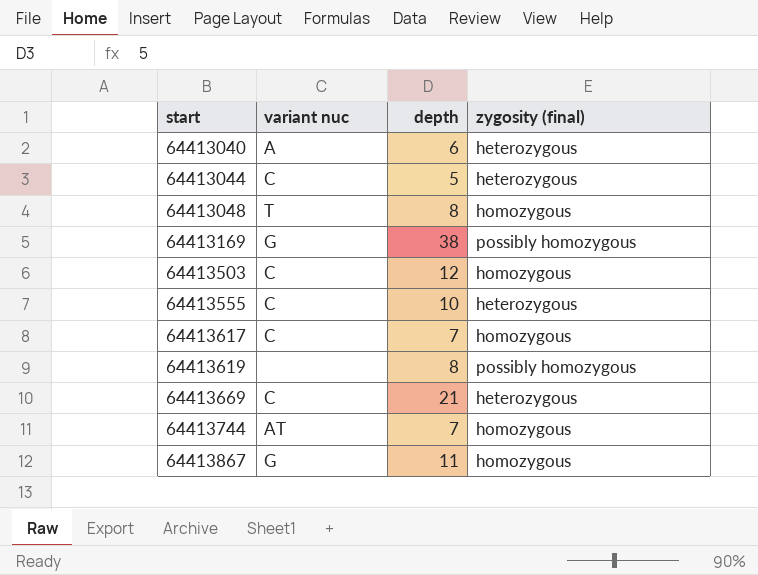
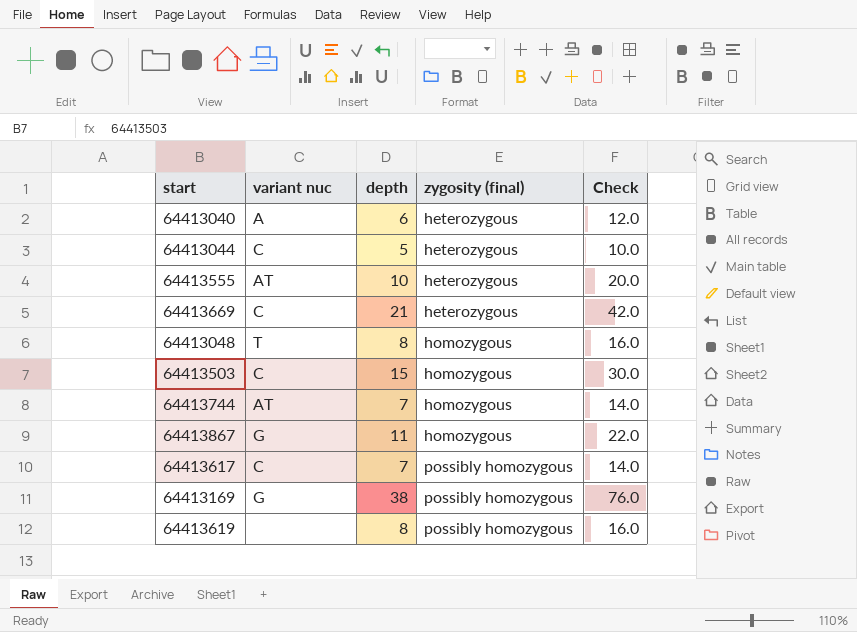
row order: start ascending -> zygosity (final) ascending
column Check | formula: none -> [depth] * 2
64413555 | variant nuc: C -> AT
64413503 | depth: 12 -> 15
64413617 | zygosity (final): homozygous -> possibly homozygous

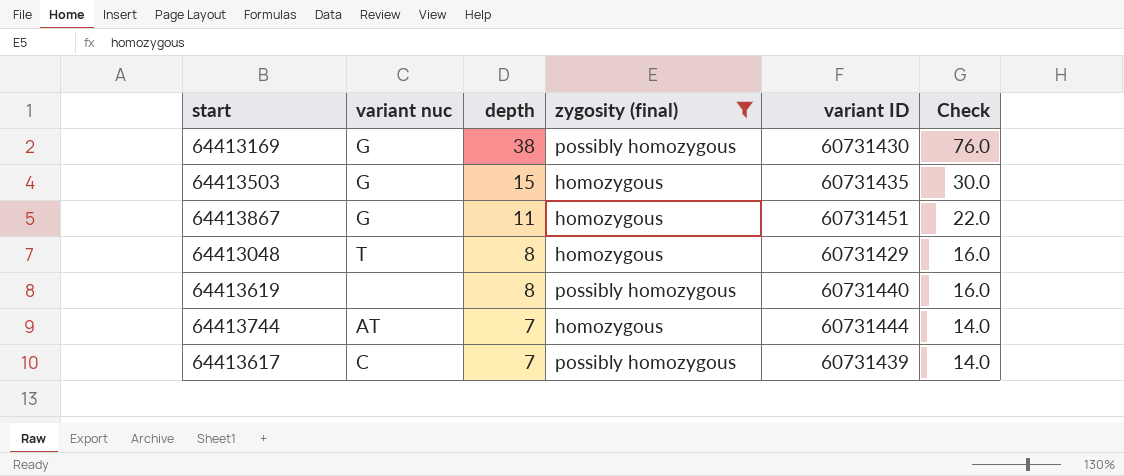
filter: none -> zygosity (final) != heterozygous
row order: zygosity (final) ascending -> depth descending
column variant ID | position: none -> 5
64413503 | variant nuc: C -> G

